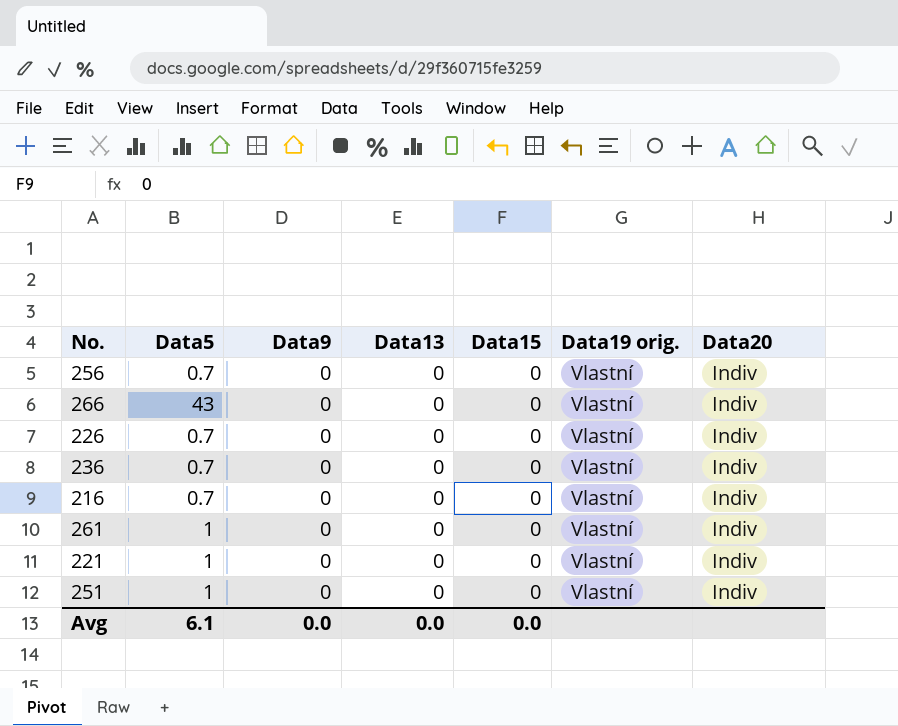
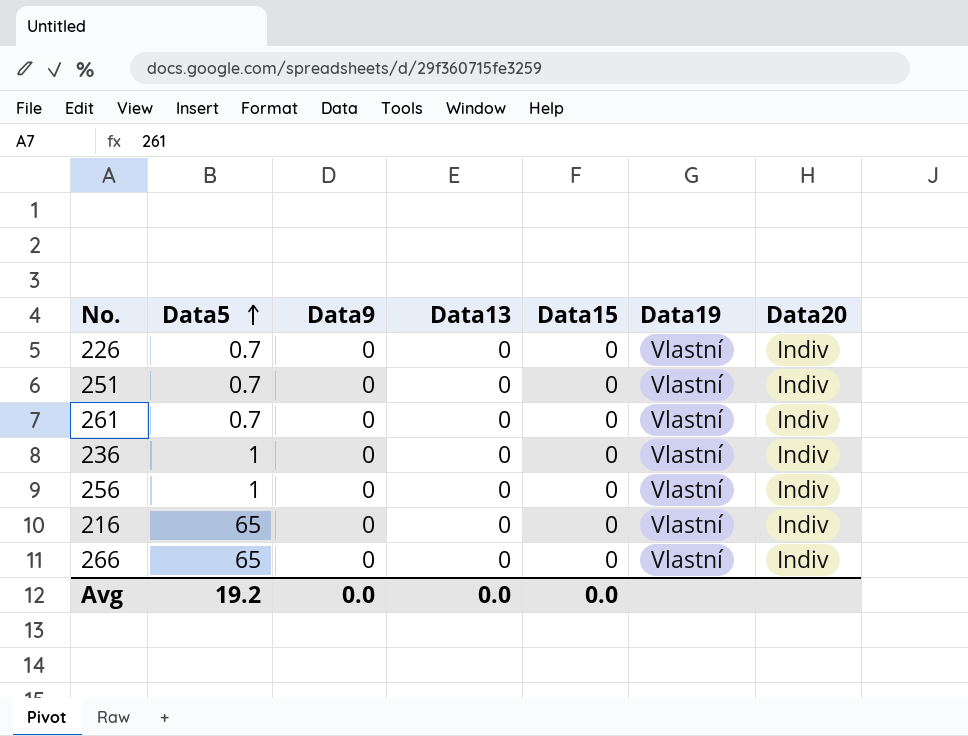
row order: none -> Data5 ascending
column name: Data19 orig. -> Data19
row 221: 1 | 0 | 0 | 0 | Vlastní | Indiv -> none
251 | Data5: 1 -> 0.7
261 | Data5: 1 -> 0.7
236 | Data5: 0.7 -> 1
256 | Data5: 0.7 -> 1
216 | Data5: 0.7 -> 65
266 | Data5: 43 -> 65
Avg | Data5: 6.1 -> 19.2

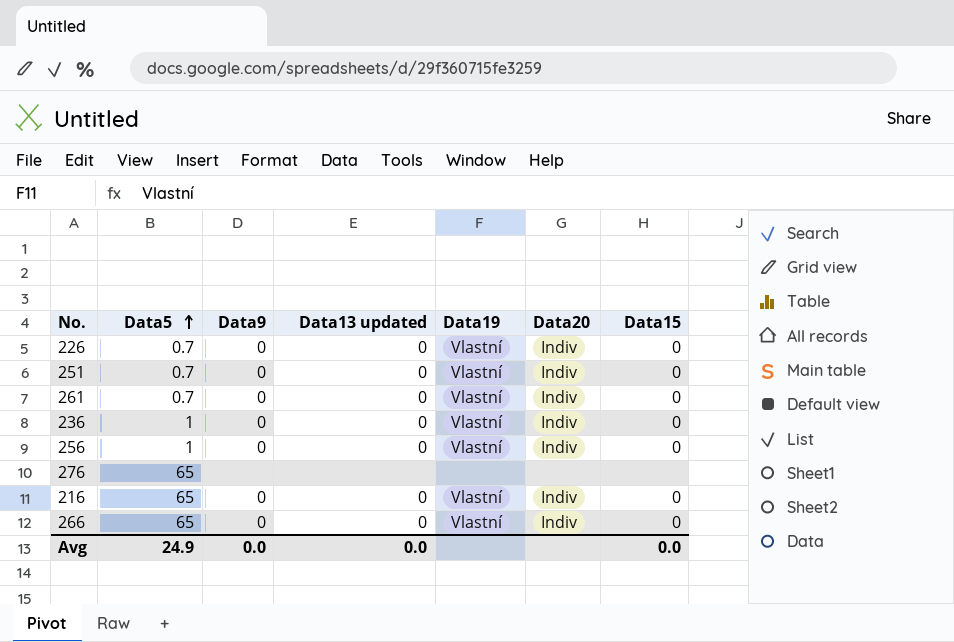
column name: Data13 -> Data13 updated
column Data15 | position: 5 -> 7
row 276: none -> 65 | none | none | none | none | none
Avg | Data5: 19.2 -> 24.9

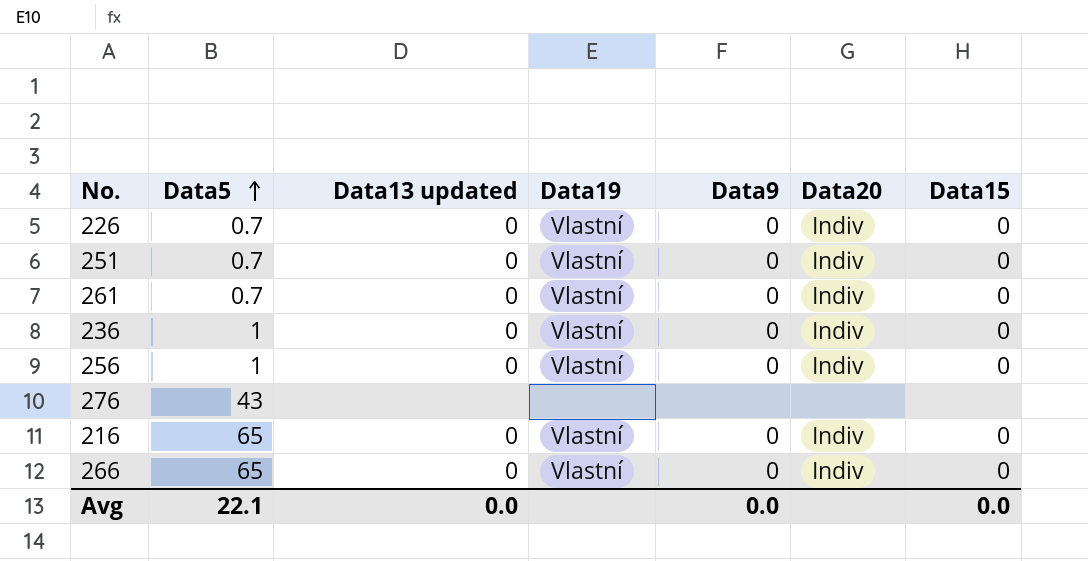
column Data9 | position: 3 -> 5
276 | Data5: 65 -> 43
Avg | Data5: 24.9 -> 22.1

